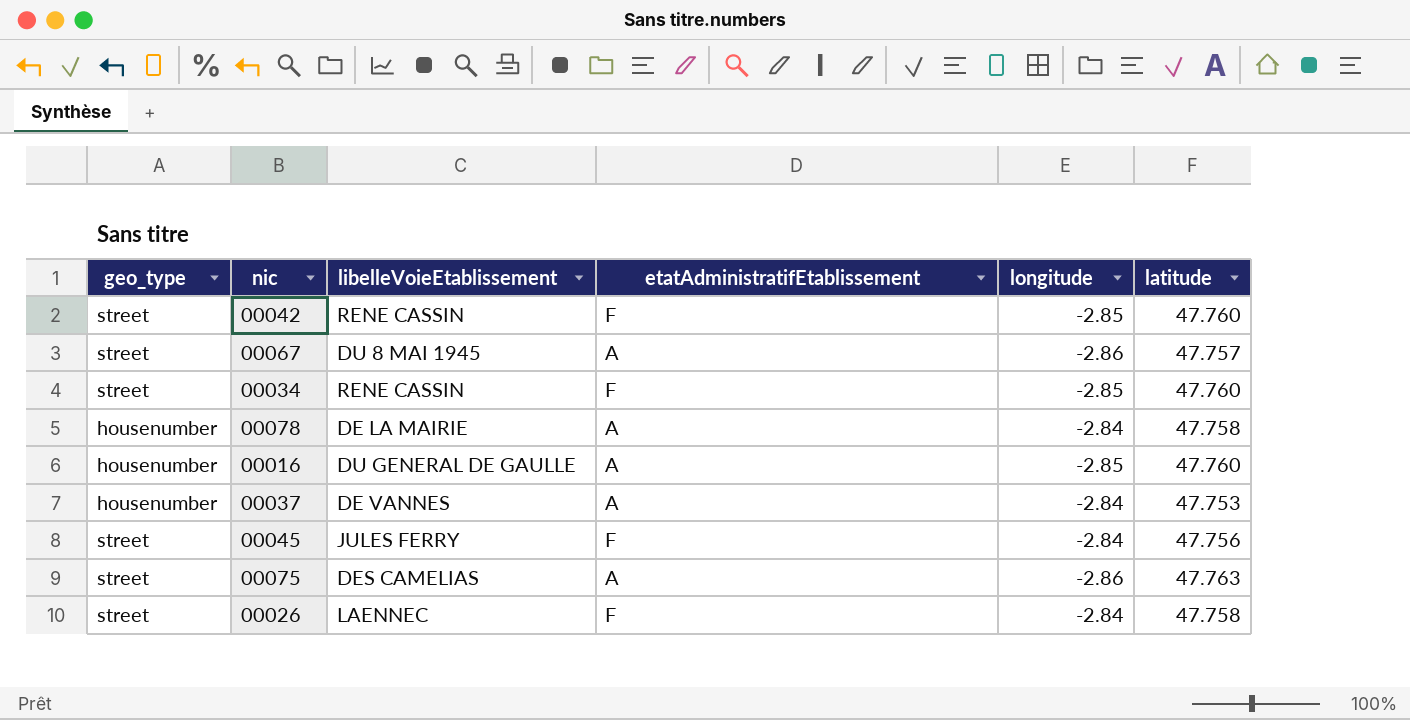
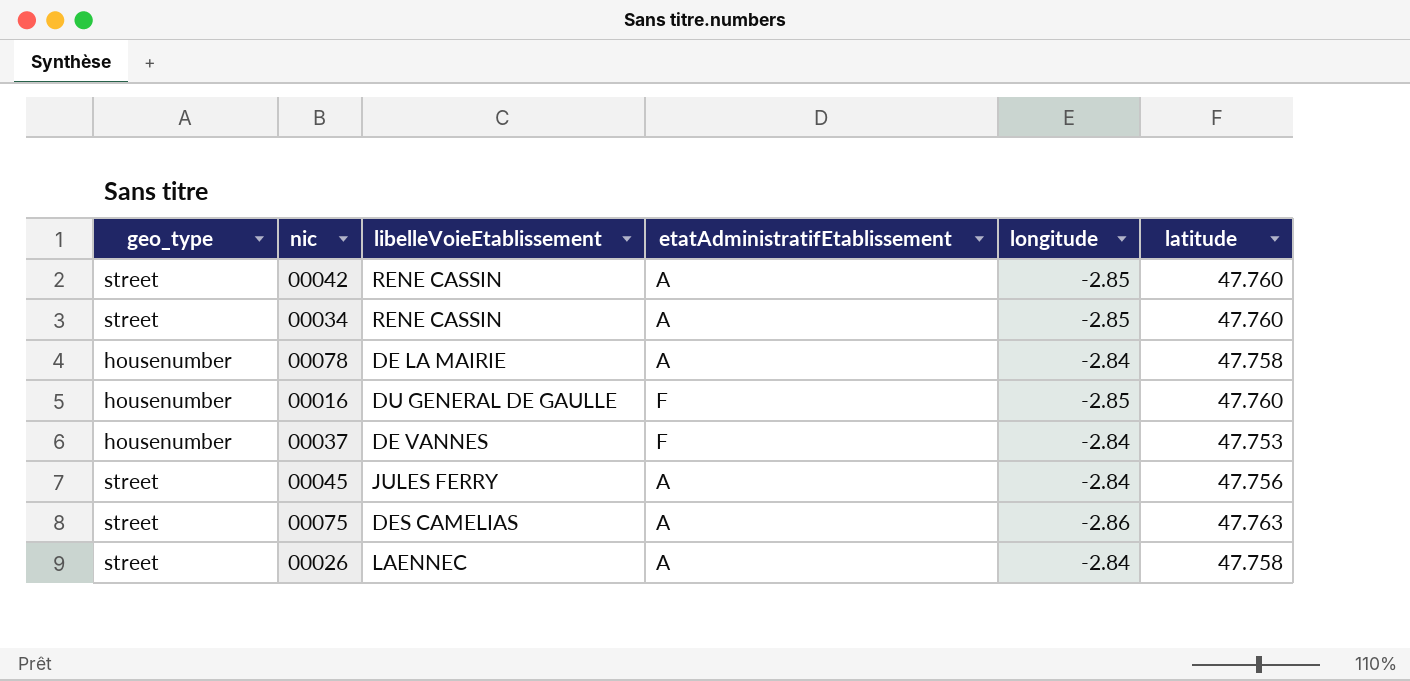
row 00067: street | DU 8 MAI 1945 | A | -2.86 | 47.757 -> none
00042 | etatAdministratifEtablissement: F -> A
00034 | etatAdministratifEtablissement: F -> A
00016 | etatAdministratifEtablissement: A -> F
00037 | etatAdministratifEtablissement: A -> F
00045 | etatAdministratifEtablissement: F -> A
00026 | etatAdministratifEtablissement: F -> A

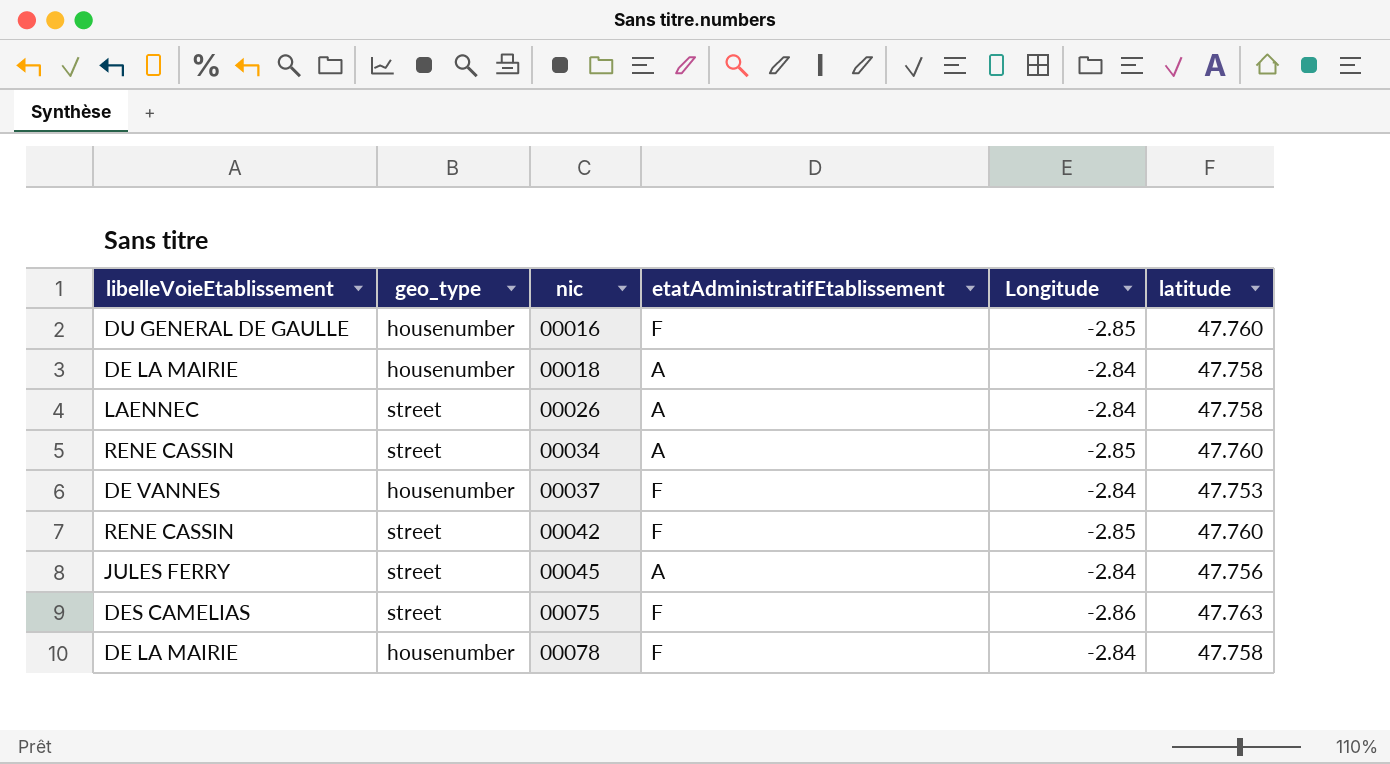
row order: none -> nic ascending
column libelleVoieEtablissement | position: 3 -> 1
column name: longitude -> Longitude
row 00018: none -> DE LA MAIRIE | housenumber | A | -2.84 | 47.758
00042 | etatAdministratifEtablissement: A -> F
00075 | etatAdministratifEtablissement: A -> F
00078 | etatAdministratifEtablissement: A -> F

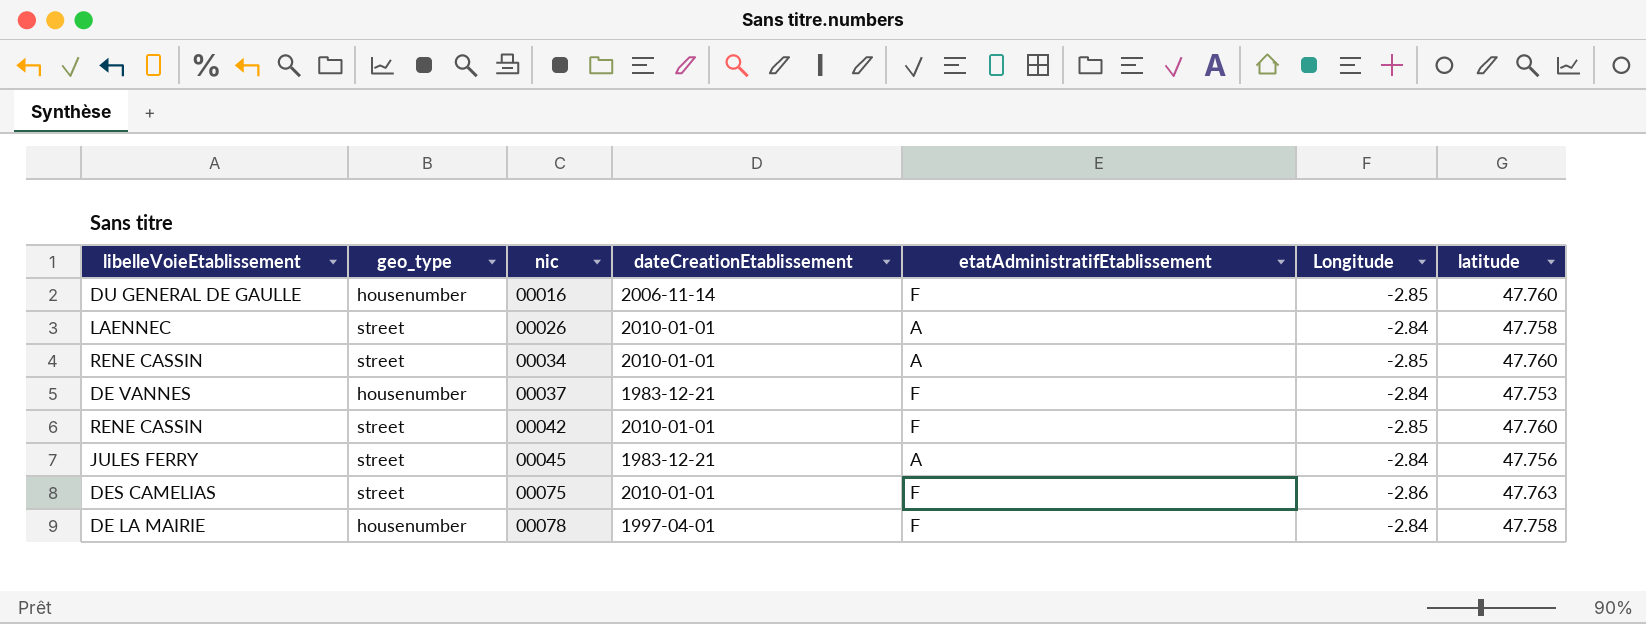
column dateCreationEtablissement | position: none -> 4
row 00018: DE LA MAIRIE | housenumber | A | -2.84 | 47.758 -> none

